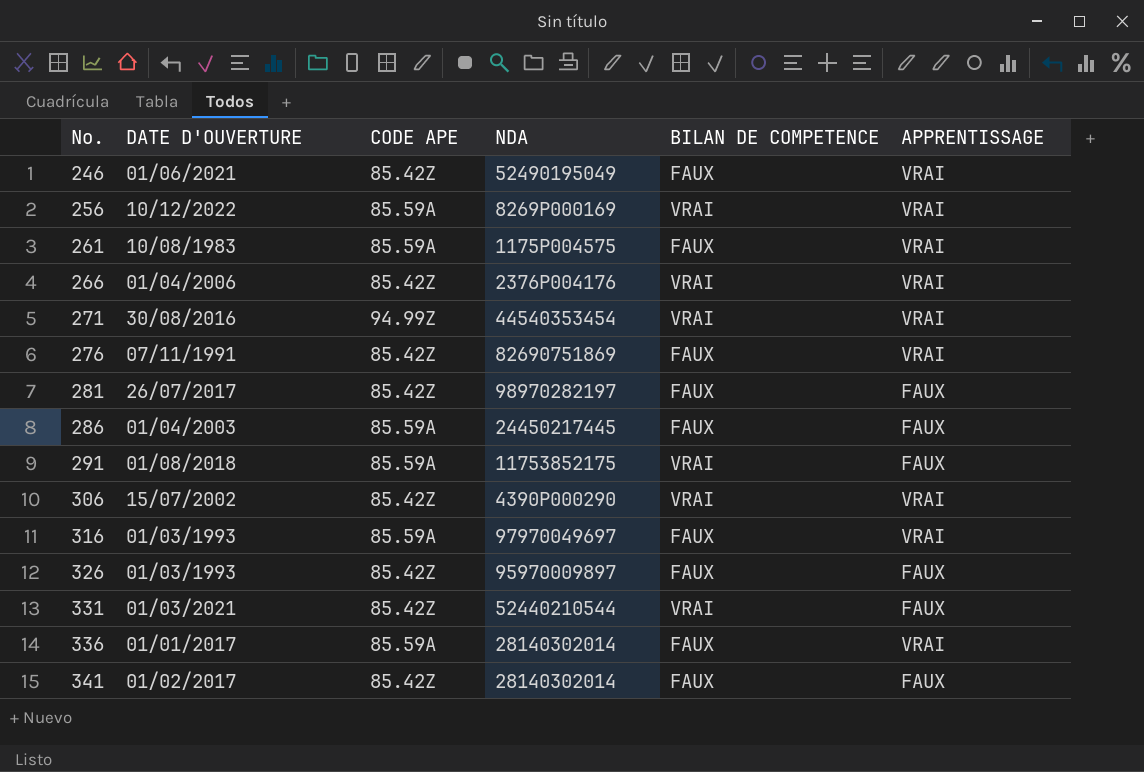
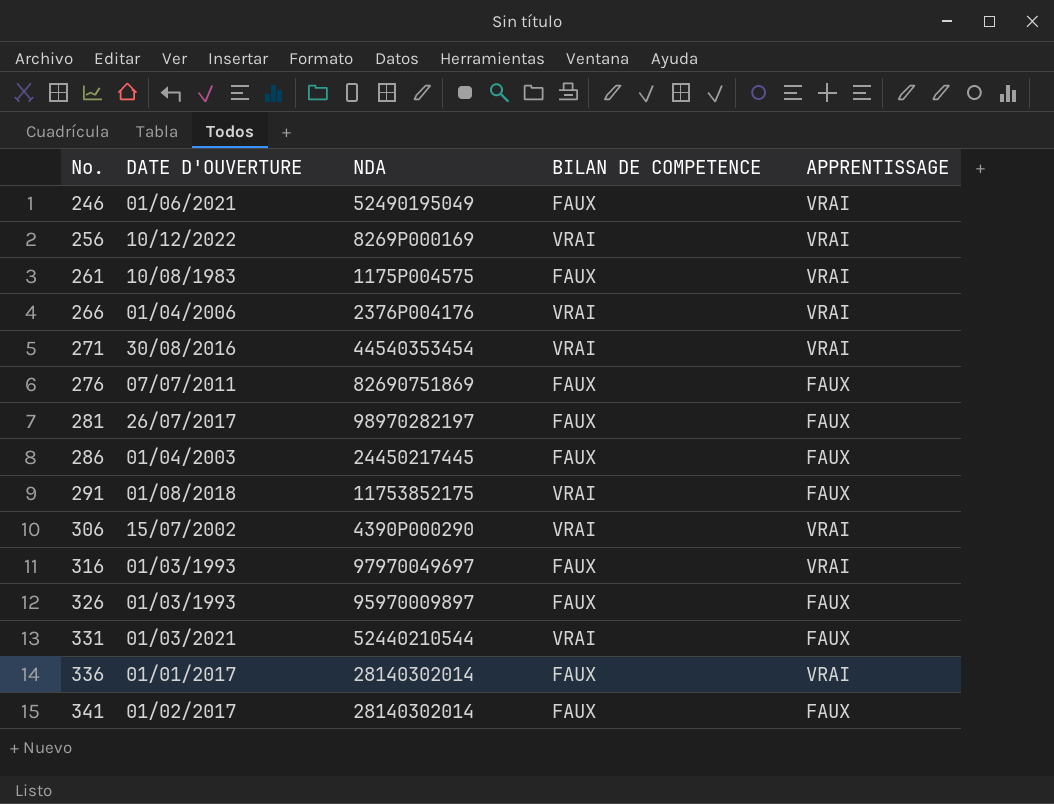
column CODE APE | position: 3 -> none
276 | DATE D'OUVERTURE: 07/11/1991 -> 07/07/2011
276 | APPRENTISSAGE: VRAI -> FAUX

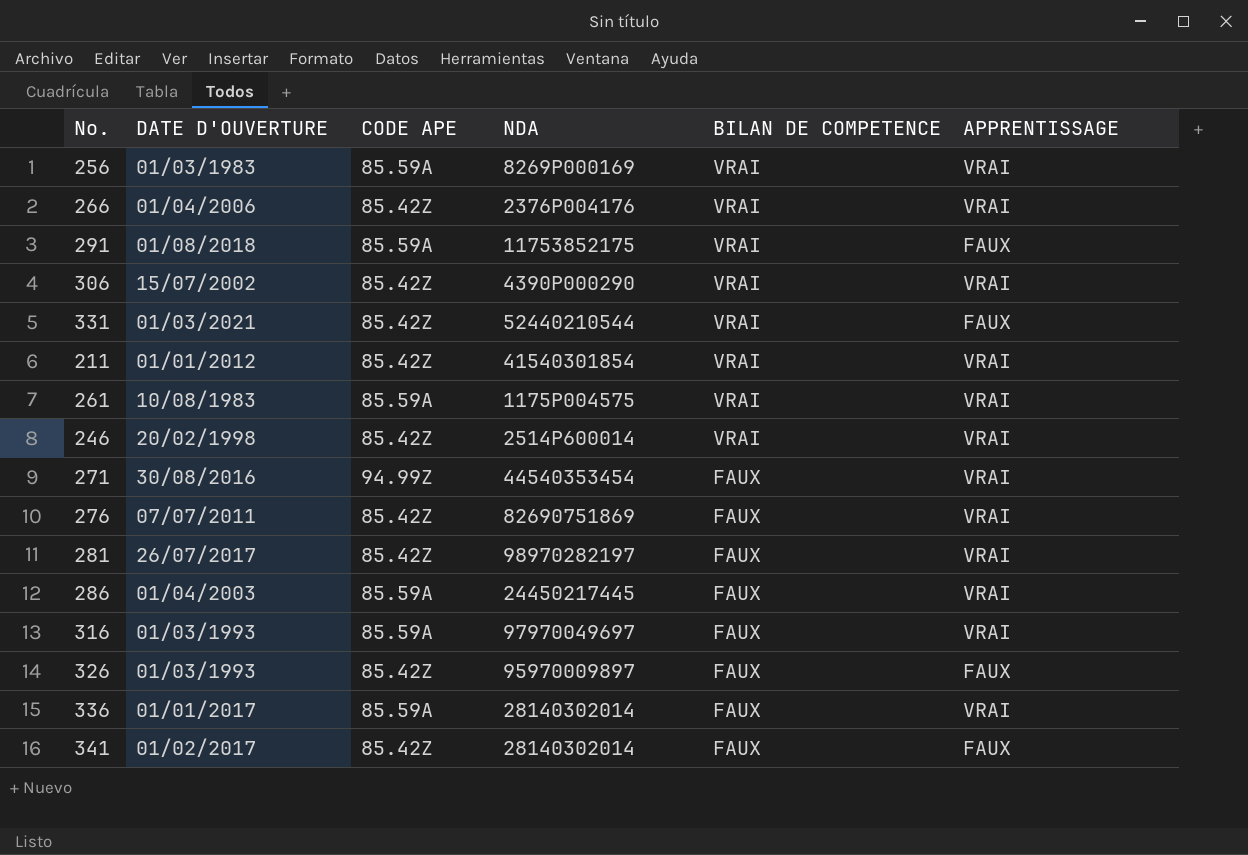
row order: No. ascending -> BILAN DE COMPETENCE descending
column CODE APE | position: none -> 3
256 | DATE D'OUVERTURE: 10/12/2022 -> 01/03/1983
row 211: none -> 01/01/2012 | 85.42Z | 41540301854 | VRAI | VRAI
261 | BILAN DE COMPETENCE: FAUX -> VRAI
246 | DATE D'OUVERTURE: 01/06/2021 -> 20/02/1998
246 | NDA: 52490195049 -> 2514P600014
246 | BILAN DE COMPETENCE: FAUX -> VRAI
271 | BILAN DE COMPETENCE: VRAI -> FAUX
276 | APPRENTISSAGE: FAUX -> VRAI
281 | APPRENTISSAGE: FAUX -> VRAI
286 | APPRENTISSAGE: FAUX -> VRAI

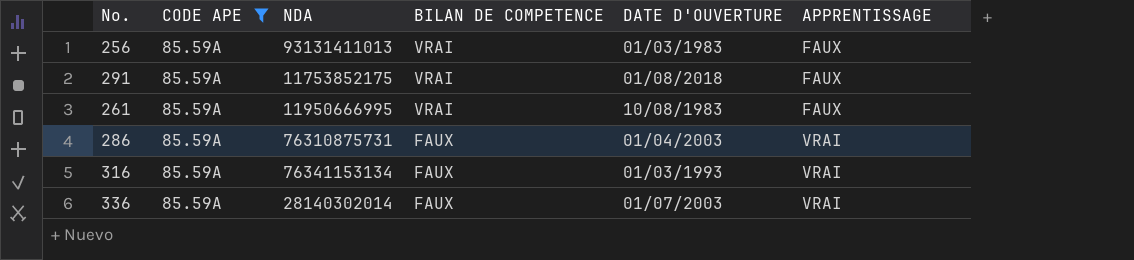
filter: none -> CODE APE = 85.59A
column DATE D'OUVERTURE | position: 2 -> 5
256 | NDA: 8269P000169 -> 93131411013
256 | APPRENTISSAGE: VRAI -> FAUX
261 | NDA: 1175P004575 -> 11950666995
261 | APPRENTISSAGE: VRAI -> FAUX
286 | NDA: 24450217445 -> 76310875731
316 | NDA: 97970049697 -> 76341153134
336 | DATE D'OUVERTURE: 01/01/2017 -> 01/07/2003

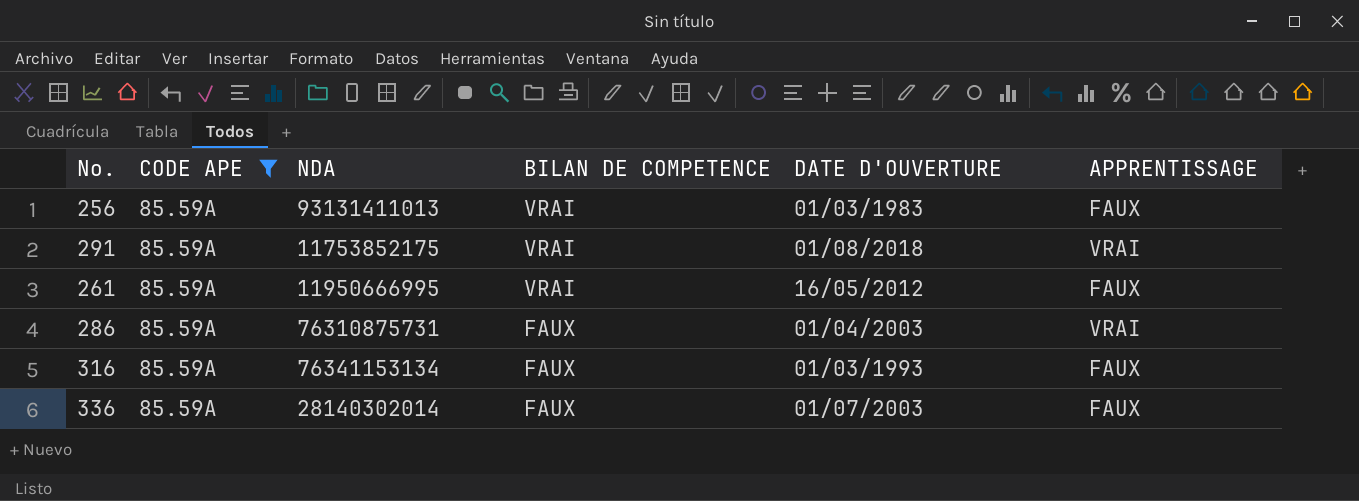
291 | APPRENTISSAGE: FAUX -> VRAI
261 | DATE D'OUVERTURE: 10/08/1983 -> 16/05/2012
316 | APPRENTISSAGE: VRAI -> FAUX
336 | APPRENTISSAGE: VRAI -> FAUX

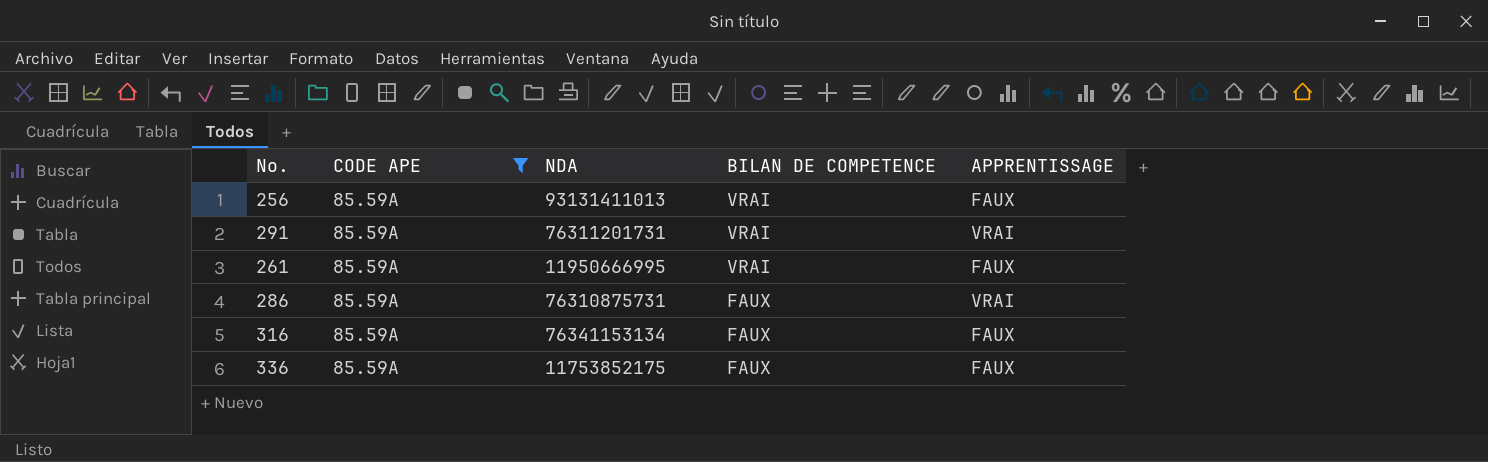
column DATE D'OUVERTURE | position: 5 -> none
291 | NDA: 11753852175 -> 76311201731
336 | NDA: 28140302014 -> 11753852175

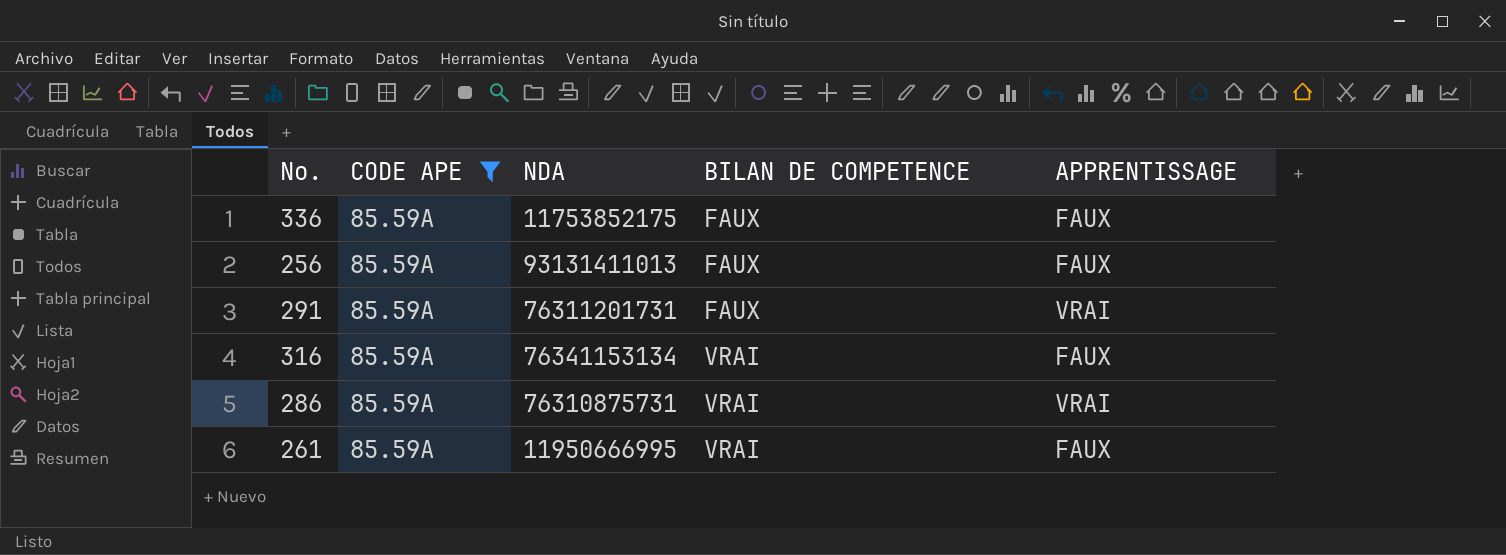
row order: BILAN DE COMPETENCE descending -> BILAN DE COMPETENCE ascending
256 | BILAN DE COMPETENCE: VRAI -> FAUX
291 | BILAN DE COMPETENCE: VRAI -> FAUX
316 | BILAN DE COMPETENCE: FAUX -> VRAI
286 | BILAN DE COMPETENCE: FAUX -> VRAI

